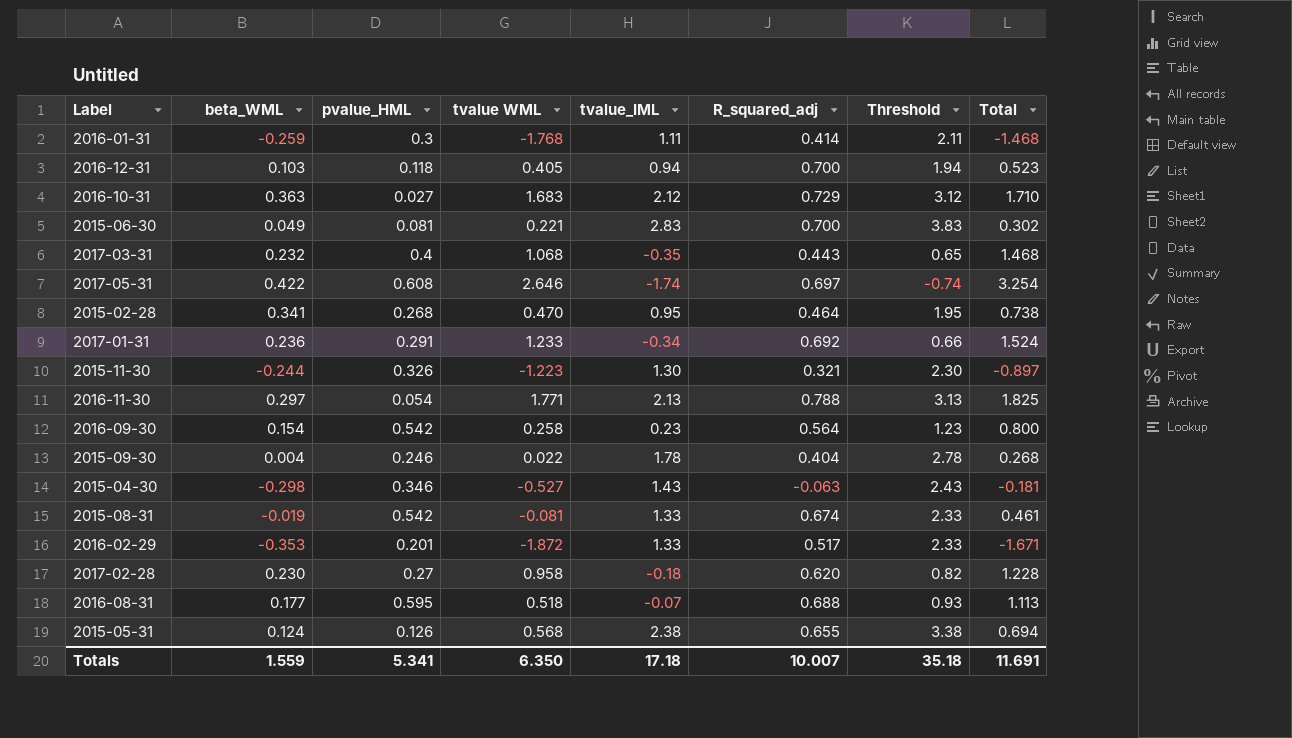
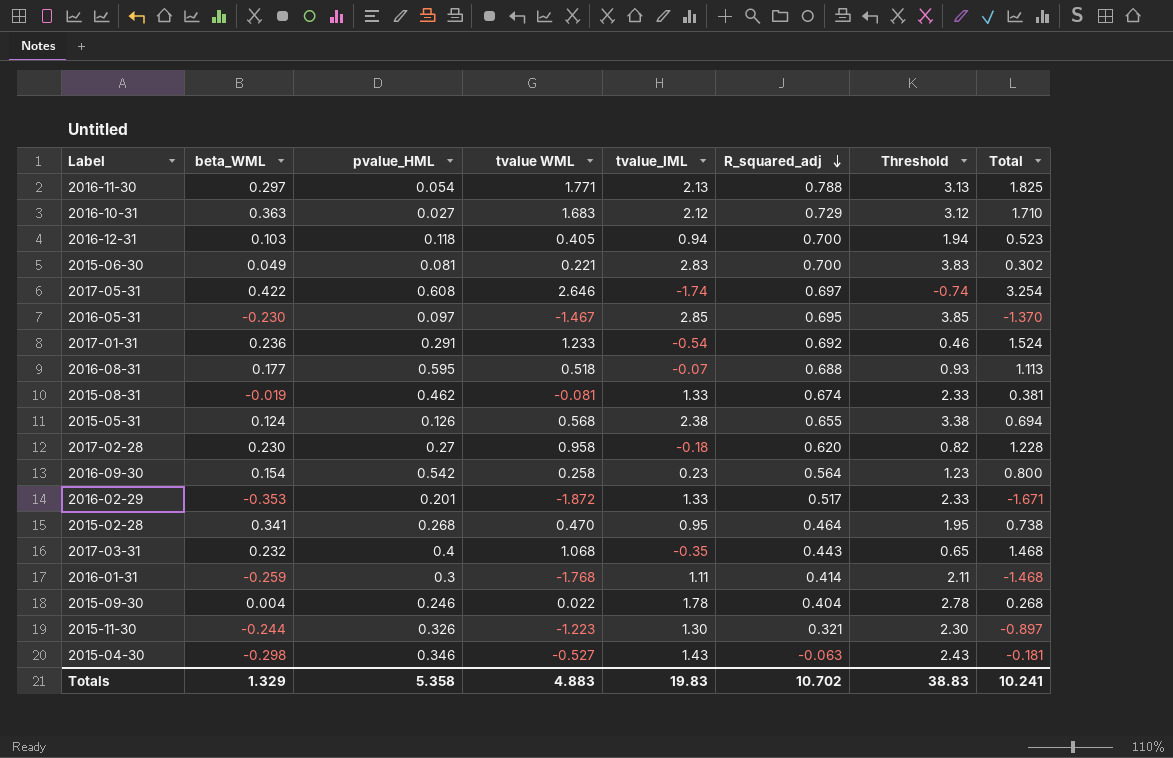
row order: none -> R_squared_adj descending
row 2016-05-31: none -> -0.230 | 0.097 | -1.467 | 2.85 | 0.695 | 3.85 | -1.370
2017-01-31 | tvalue_IML: -0.34 -> -0.54
2017-01-31 | Threshold: 0.66 -> 0.46
2015-08-31 | pvalue_HML: 0.542 -> 0.462
2015-08-31 | Total: 0.461 -> 0.381
Totals | beta_WML: 1.559 -> 1.329
Totals | pvalue_HML: 5.341 -> 5.358
Totals | tvalue WML: 6.350 -> 4.883
Totals | tvalue_IML: 17.18 -> 19.83
Totals | R_squared_adj: 10.007 -> 10.702
Totals | Threshold: 35.18 -> 38.83
Totals | Total: 11.691 -> 10.241

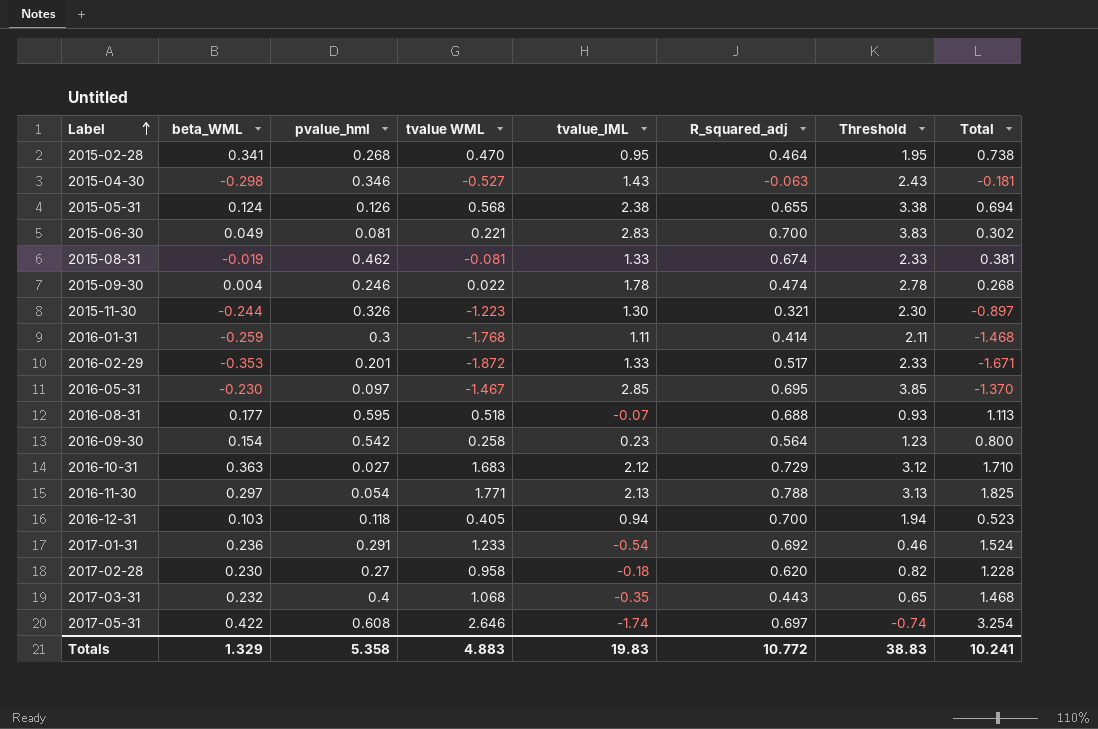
row order: R_squared_adj descending -> Label ascending
column name: pvalue_HML -> pvalue_hml
2015-09-30 | R_squared_adj: 0.404 -> 0.474
Totals | R_squared_adj: 10.702 -> 10.772

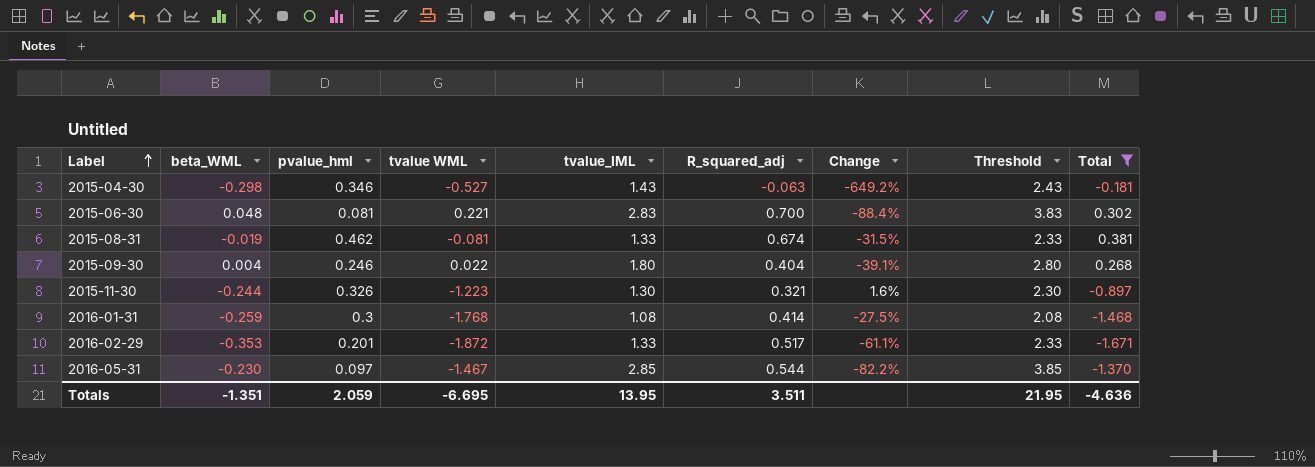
filter: none -> Total <= 0.381
column Change | formula: none -> ([pvalue_hml] - [R_squared_adj]) / [R_squared_adj]
2015-06-30 | beta_WML: 0.049 -> 0.048
2015-09-30 | tvalue_IML: 1.78 -> 1.80
2015-09-30 | R_squared_adj: 0.474 -> 0.404
2015-09-30 | Threshold: 2.78 -> 2.80
2016-01-31 | tvalue_IML: 1.11 -> 1.08
2016-01-31 | Threshold: 2.11 -> 2.08
2016-05-31 | R_squared_adj: 0.695 -> 0.544
Totals | beta_WML: 1.329 -> -1.351
Totals | pvalue_hml: 5.358 -> 2.059
Totals | tvalue WML: 4.883 -> -6.695
Totals | tvalue_IML: 19.83 -> 13.95
Totals | R_squared_adj: 10.772 -> 3.511
Totals | Threshold: 38.83 -> 21.95
Totals | Total: 10.241 -> -4.636

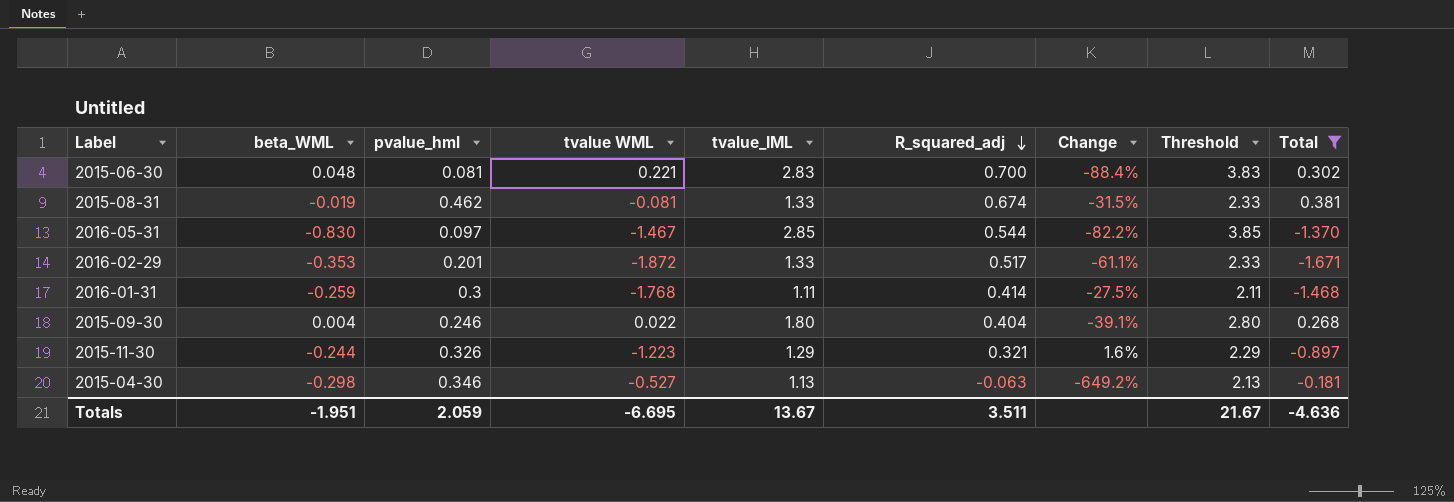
row order: Label ascending -> R_squared_adj descending
2016-05-31 | beta_WML: -0.230 -> -0.830
2016-01-31 | tvalue_IML: 1.08 -> 1.11
2016-01-31 | Threshold: 2.08 -> 2.11
2015-11-30 | tvalue_IML: 1.30 -> 1.29
2015-11-30 | Threshold: 2.30 -> 2.29
2015-04-30 | tvalue_IML: 1.43 -> 1.13
2015-04-30 | Threshold: 2.43 -> 2.13
Totals | beta_WML: -1.351 -> -1.951
Totals | tvalue_IML: 13.95 -> 13.67
Totals | Threshold: 21.95 -> 21.67

